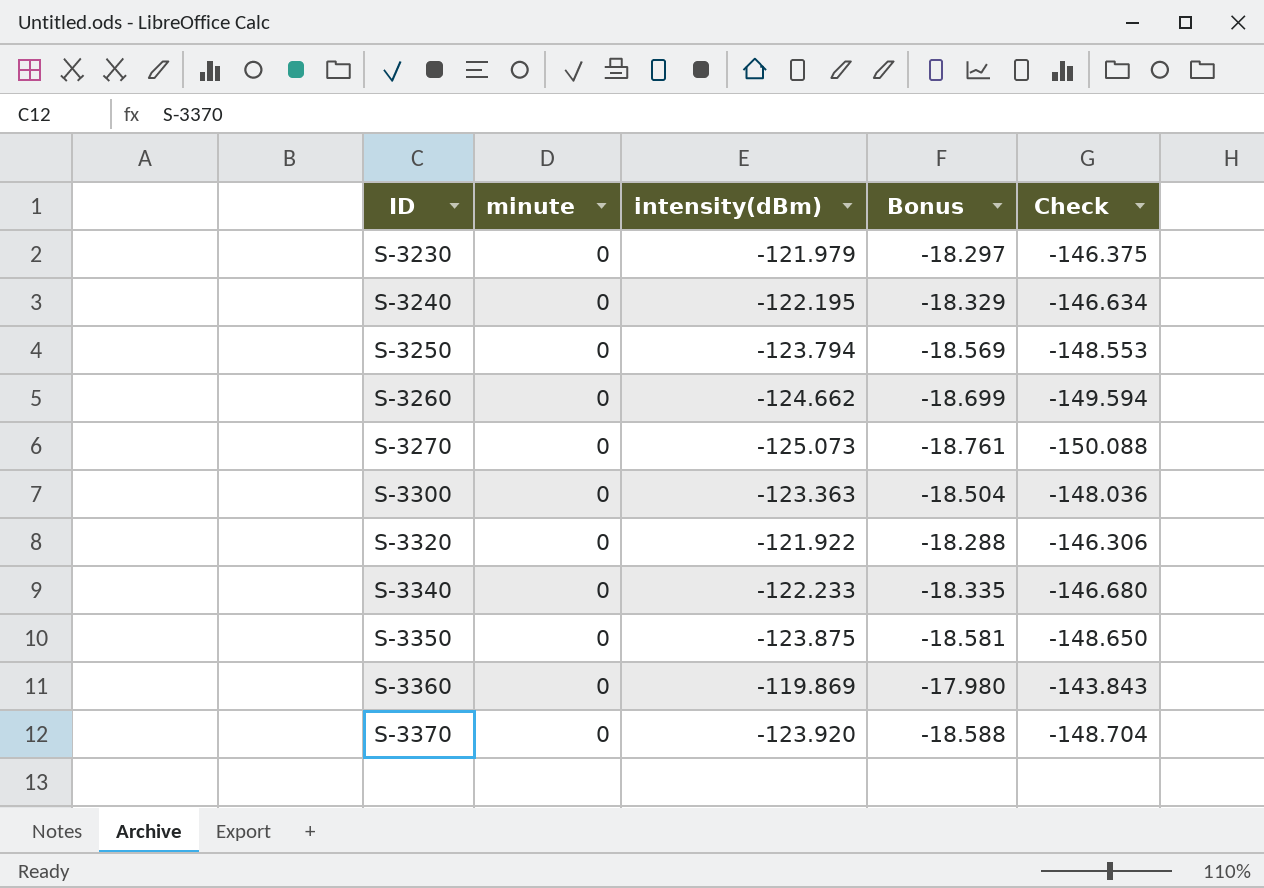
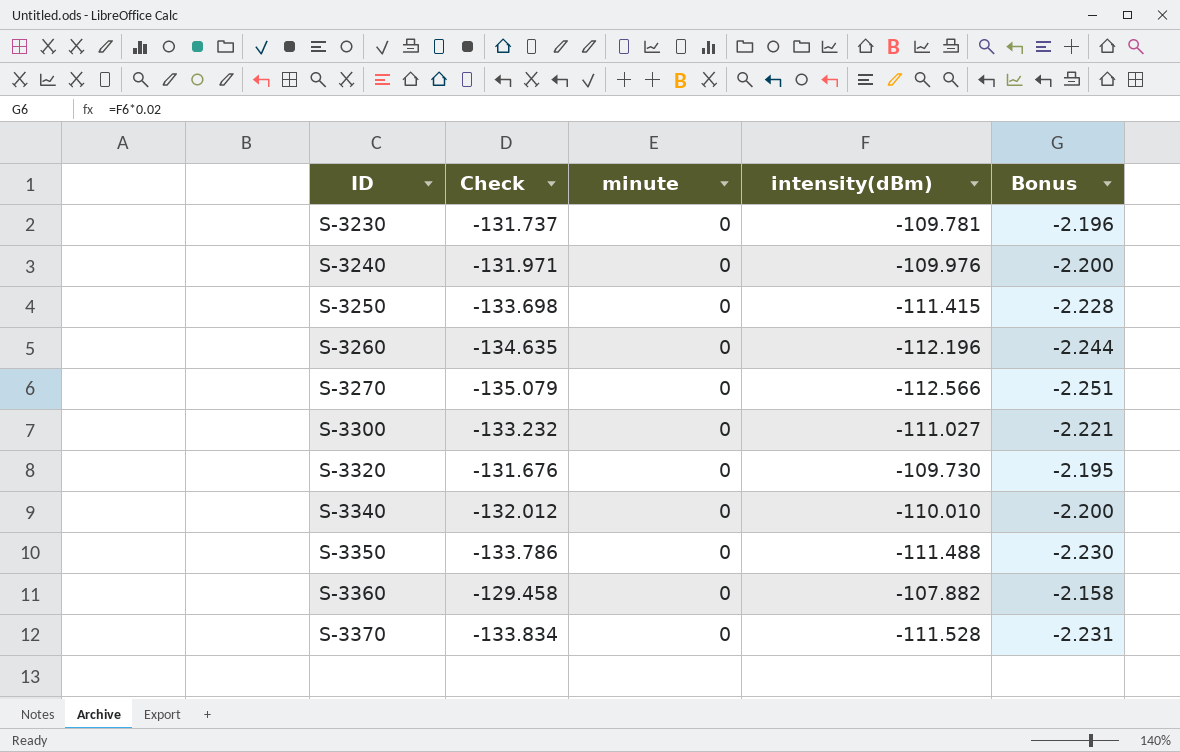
column Check | position: 5 -> 2
column Bonus | formula: [intensity(dBm)] * 0.15 -> [intensity(dBm)] * 0.02
S-3230 | Check: -146.375 -> -131.737
S-3230 | intensity(dBm): -121.979 -> -109.781
S-3240 | Check: -146.634 -> -131.971
S-3240 | intensity(dBm): -122.195 -> -109.976
S-3250 | Check: -148.553 -> -133.698
S-3250 | intensity(dBm): -123.794 -> -111.415
S-3260 | Check: -149.594 -> -134.635
S-3260 | intensity(dBm): -124.662 -> -112.196
S-3270 | Check: -150.088 -> -135.079
S-3270 | intensity(dBm): -125.073 -> -112.566
S-3300 | Check: -148.036 -> -133.232
S-3300 | intensity(dBm): -123.363 -> -111.027
S-3320 | Check: -146.306 -> -131.676
S-3320 | intensity(dBm): -121.922 -> -109.730
S-3340 | Check: -146.680 -> -132.012
S-3340 | intensity(dBm): -122.233 -> -110.010
S-3350 | Check: -148.650 -> -133.786
S-3350 | intensity(dBm): -123.875 -> -111.488
S-3360 | Check: -143.843 -> -129.458
S-3360 | intensity(dBm): -119.869 -> -107.882
S-3370 | Check: -148.704 -> -133.834
S-3370 | intensity(dBm): -123.920 -> -111.528

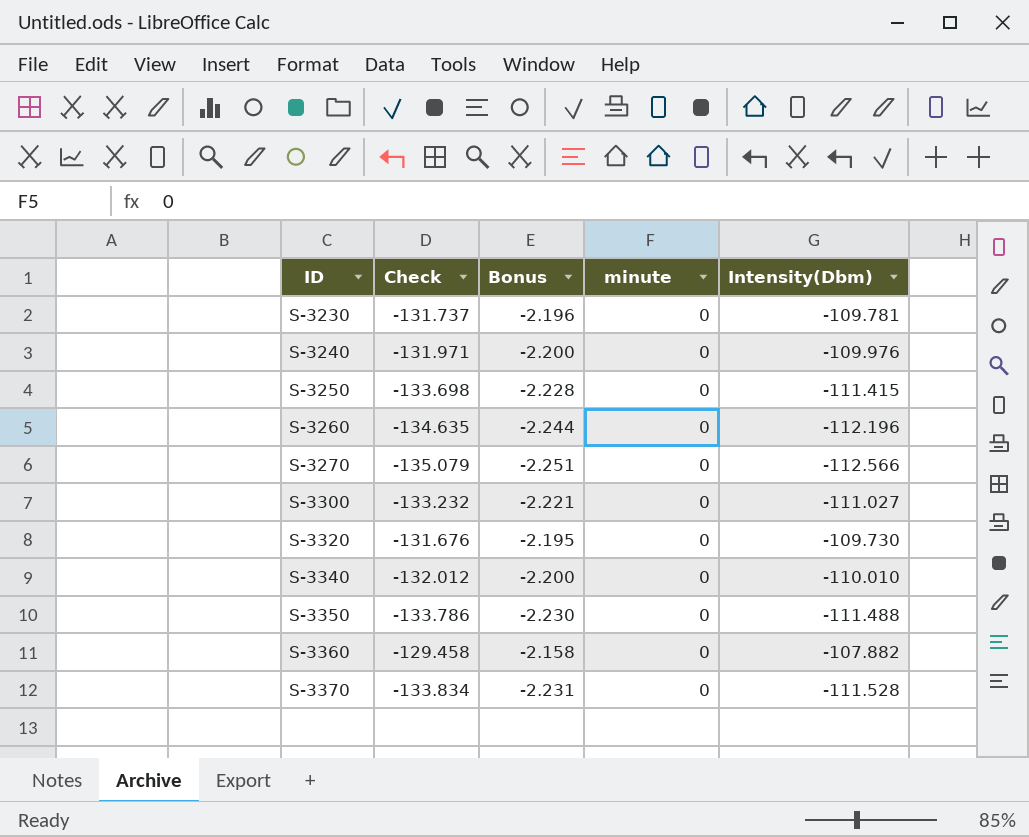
column Bonus | position: 5 -> 3
column name: intensity(dBm) -> Intensity(Dbm)

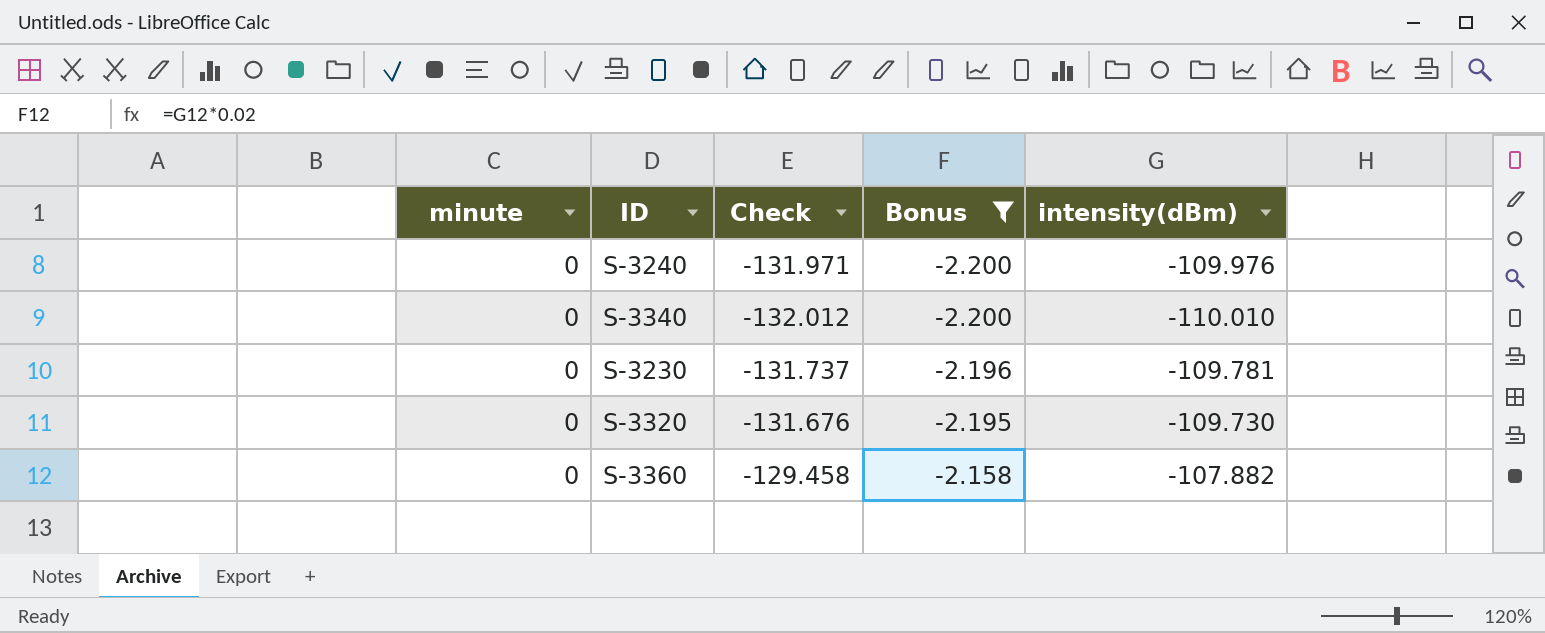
filter: none -> Bonus >= -2.200
row order: ID ascending -> Bonus ascending
column minute | position: 4 -> 1
column name: Intensity(Dbm) -> intensity(dBm)

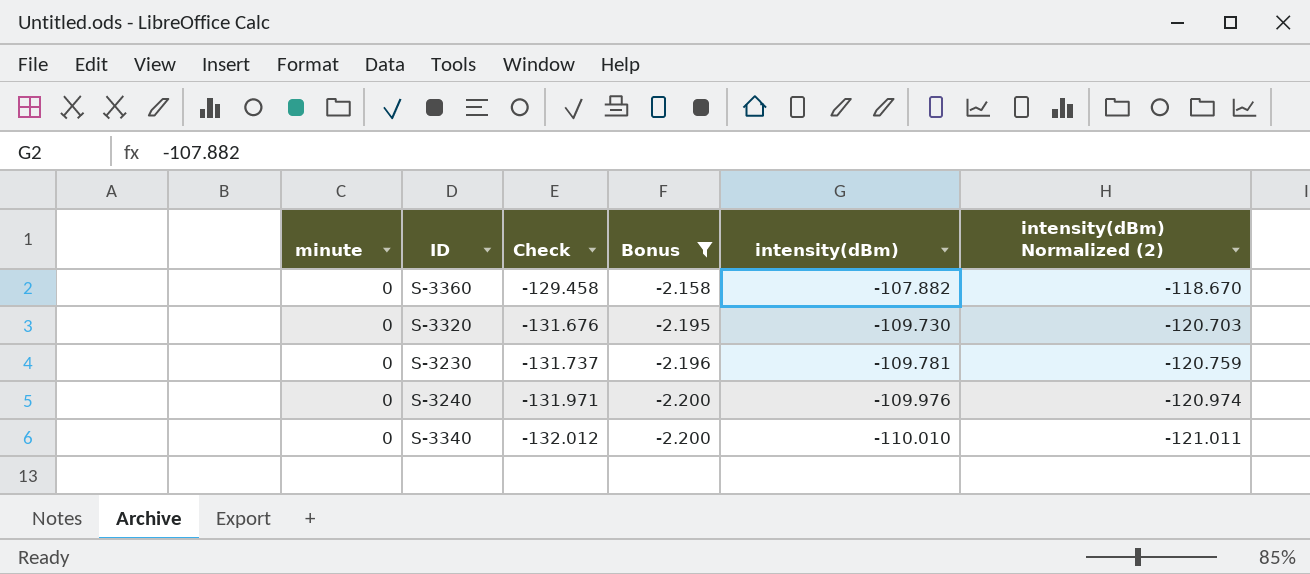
row order: Bonus ascending -> Check descending
column intensity(dBm) Normalized (2) | formula: none -> [intensity(dBm)] * 1.1

